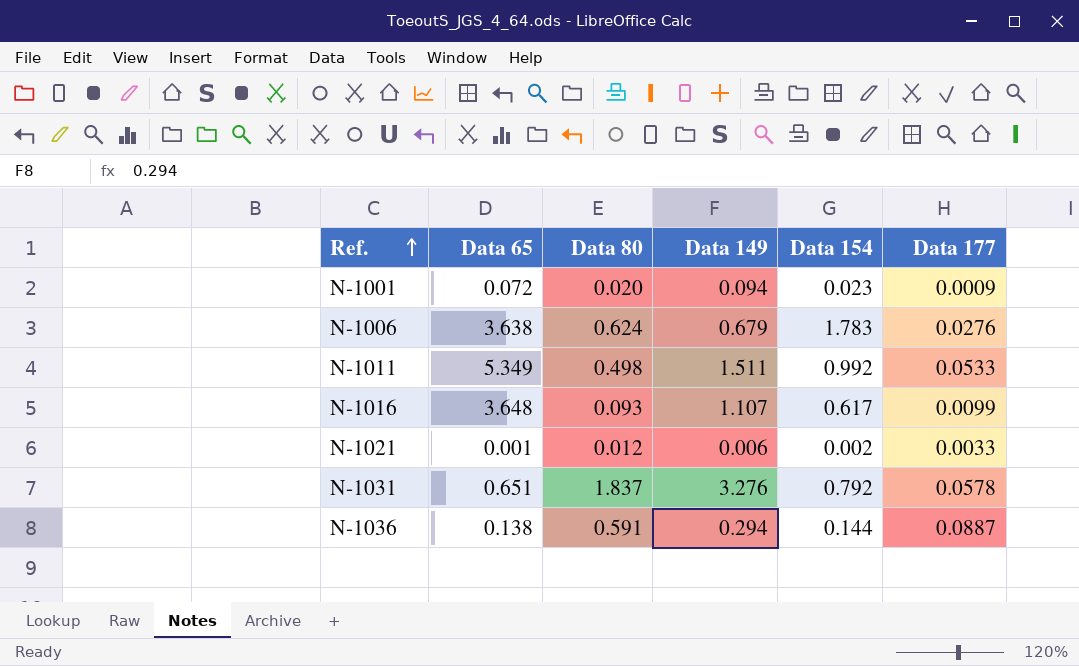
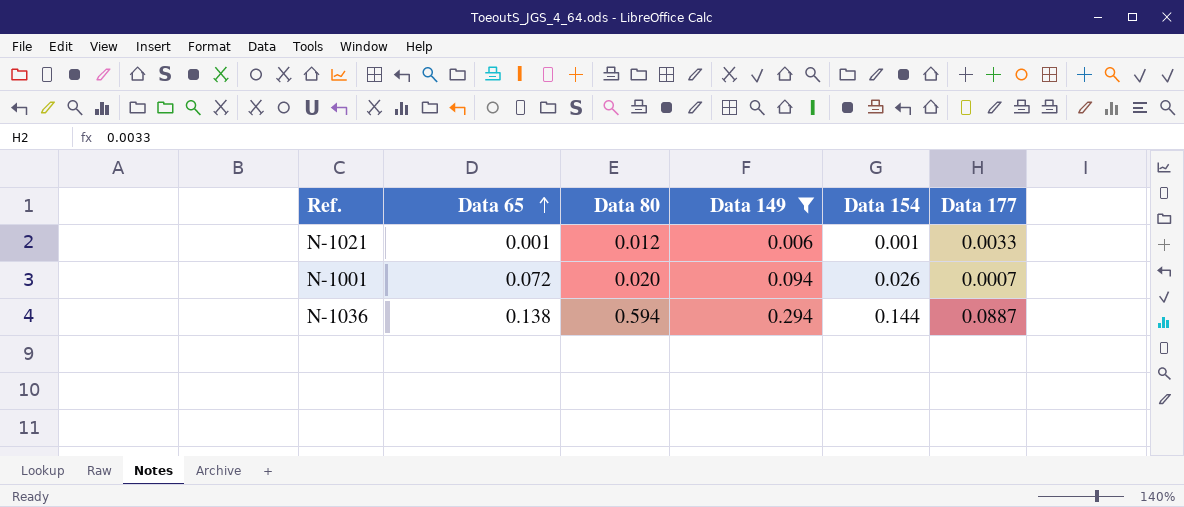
filter: none -> Data 149 <= 0.294
row order: Ref. ascending -> Data 65 ascending
N-1021 | Data 154: 0.002 -> 0.001
N-1001 | Data 154: 0.023 -> 0.026
N-1001 | Data 177: 0.0009 -> 0.0007
N-1036 | Data 80: 0.591 -> 0.594

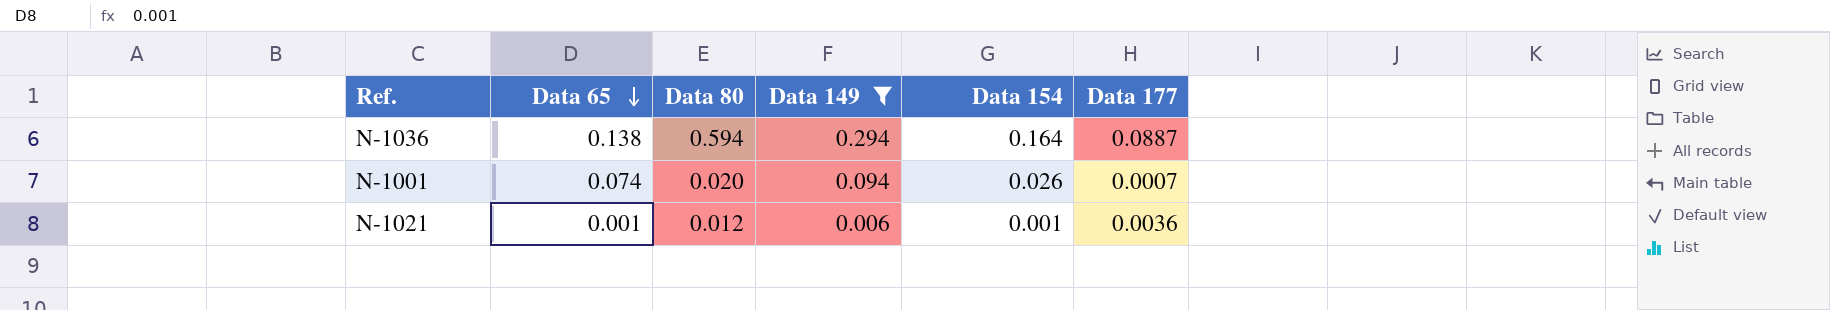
row order: Data 65 ascending -> Data 65 descending
N-1036 | Data 154: 0.144 -> 0.164
N-1001 | Data 65: 0.072 -> 0.074
N-1021 | Data 177: 0.0033 -> 0.0036

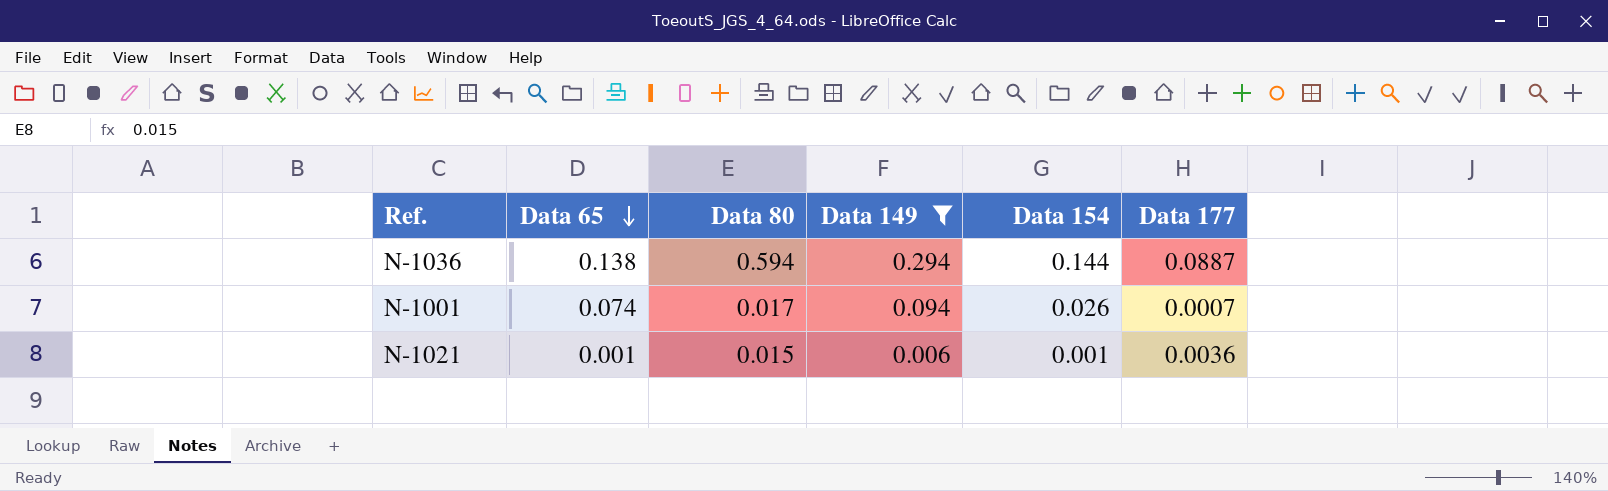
N-1036 | Data 154: 0.164 -> 0.144
N-1001 | Data 80: 0.020 -> 0.017
N-1021 | Data 80: 0.012 -> 0.015

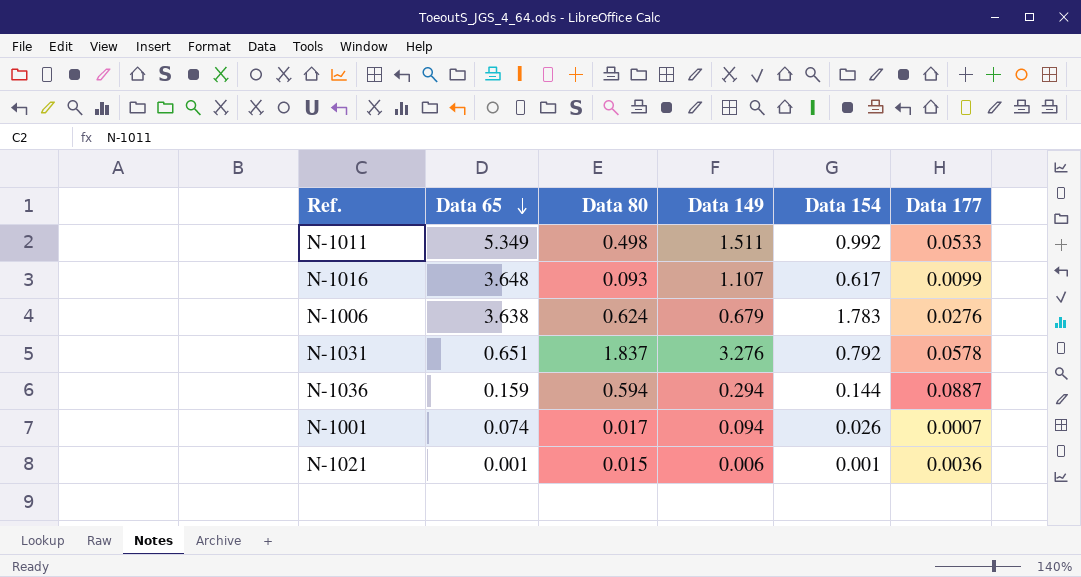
filter: Data 149 <= 0.294 -> none
N-1036 | Data 65: 0.138 -> 0.159

